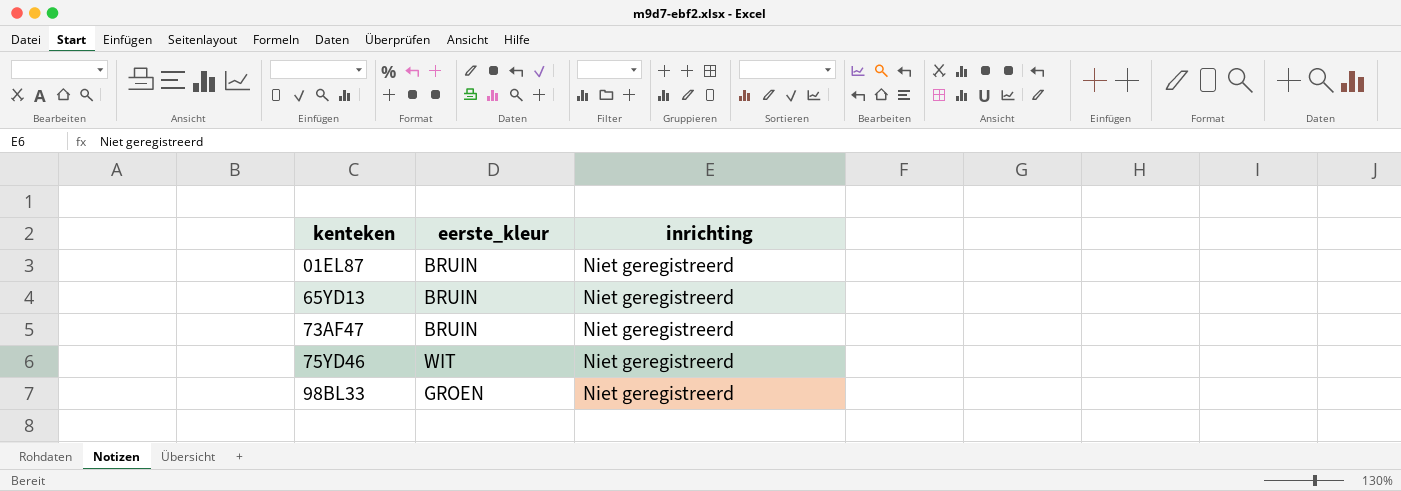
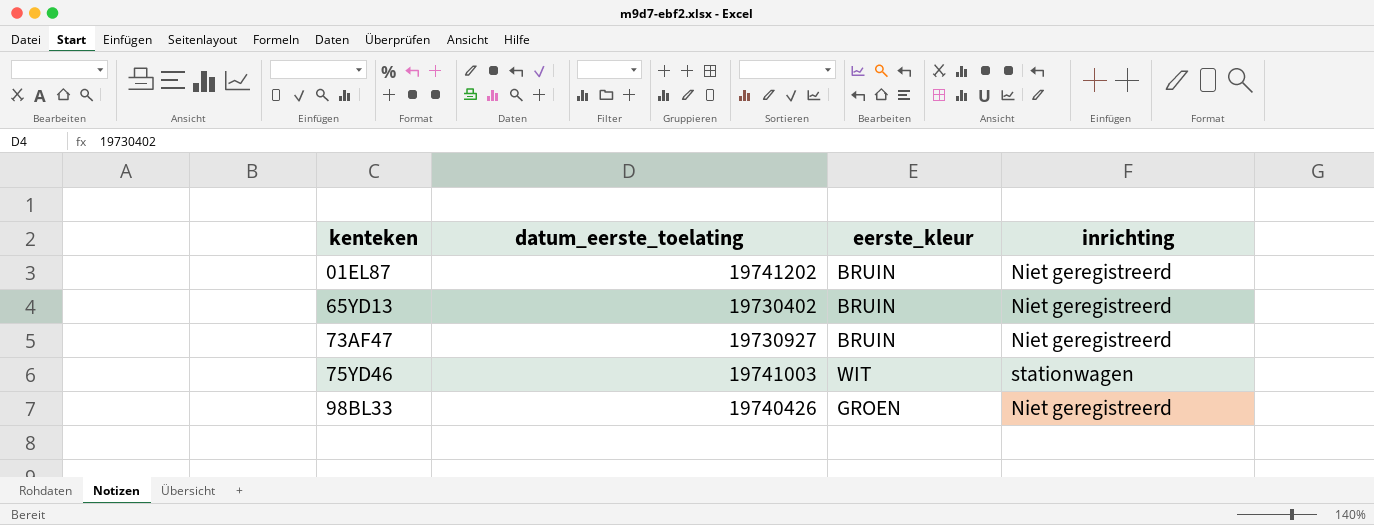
column datum_eerste_toelating | position: none -> 2
75YD46 | inrichting: Niet geregistreerd -> stationwagen

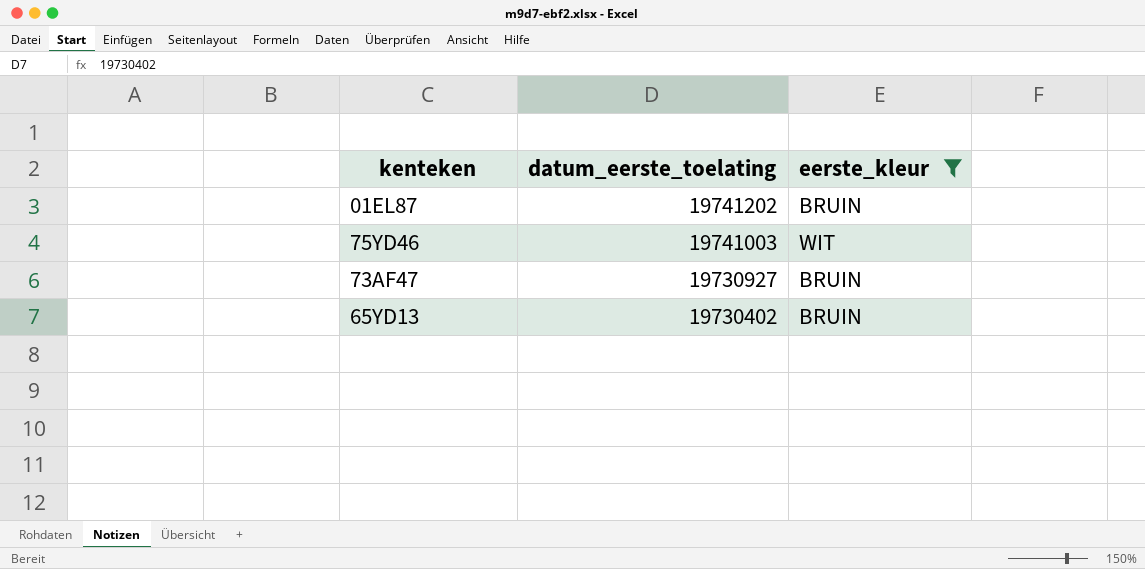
filter: none -> eerste_kleur != GROEN
row order: kenteken ascending -> datum_eerste_toelating descending
column inrichting | position: 4 -> none

